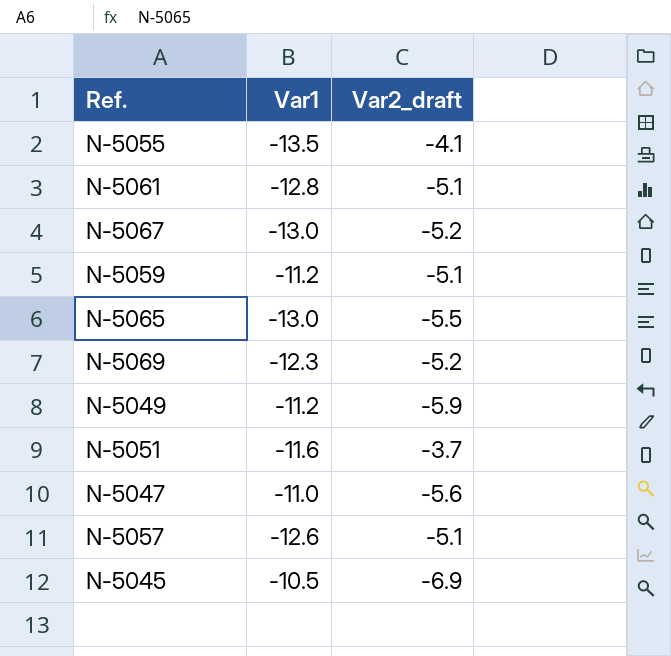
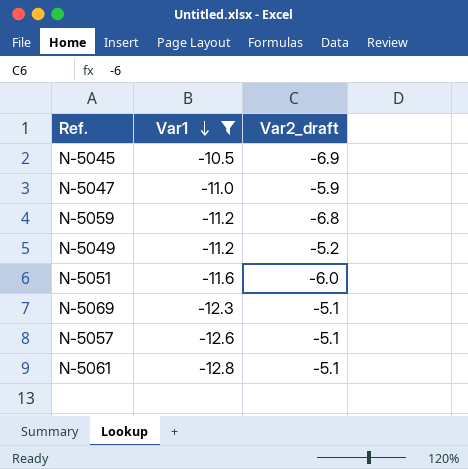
filter: none -> Var1 >= -12.8
row order: none -> Var1 descending
N-5047 | Var2_draft: -5.6 -> -5.9
N-5059 | Var2_draft: -5.1 -> -6.8
N-5049 | Var2_draft: -5.9 -> -5.2
N-5051 | Var2_draft: -3.7 -> -6.0
N-5069 | Var2_draft: -5.2 -> -5.1

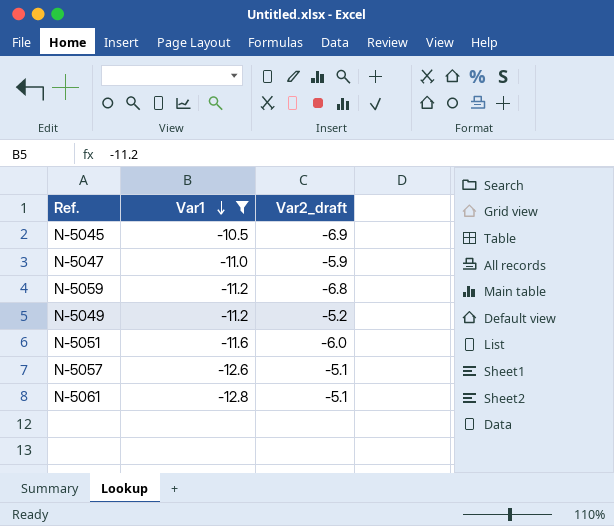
row N-5069: -12.3 | -5.1 -> none

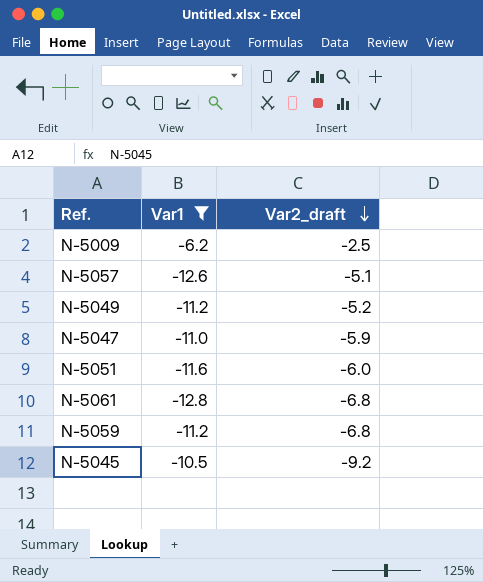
row order: Var1 descending -> Var2_draft descending
row N-5009: none -> -6.2 | -2.5
N-5061 | Var2_draft: -5.1 -> -6.8
N-5045 | Var2_draft: -6.9 -> -9.2

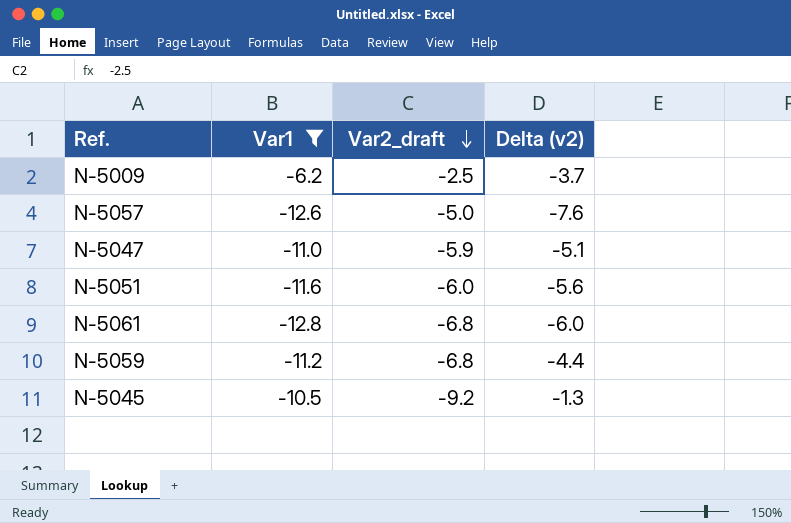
column Delta (v2) | formula: none -> [Var1] - [Var2_draft]
row N-5049: -11.2 | -5.2 -> none
N-5057 | Var2_draft: -5.1 -> -5.0

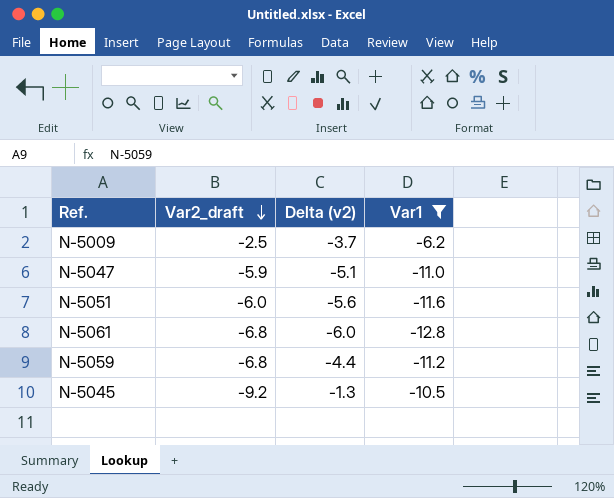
column Var1 | position: 2 -> 4
row N-5057: -12.6 | -5.0 | -7.6 -> none

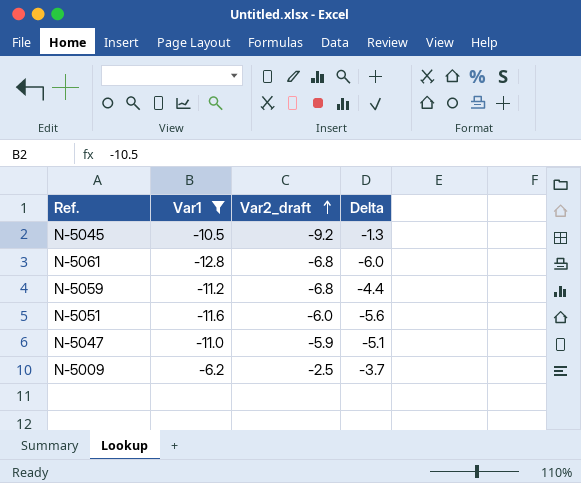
row order: Var2_draft descending -> Var2_draft ascending
column Var1 | position: 4 -> 2
column name: Delta (v2) -> Delta

